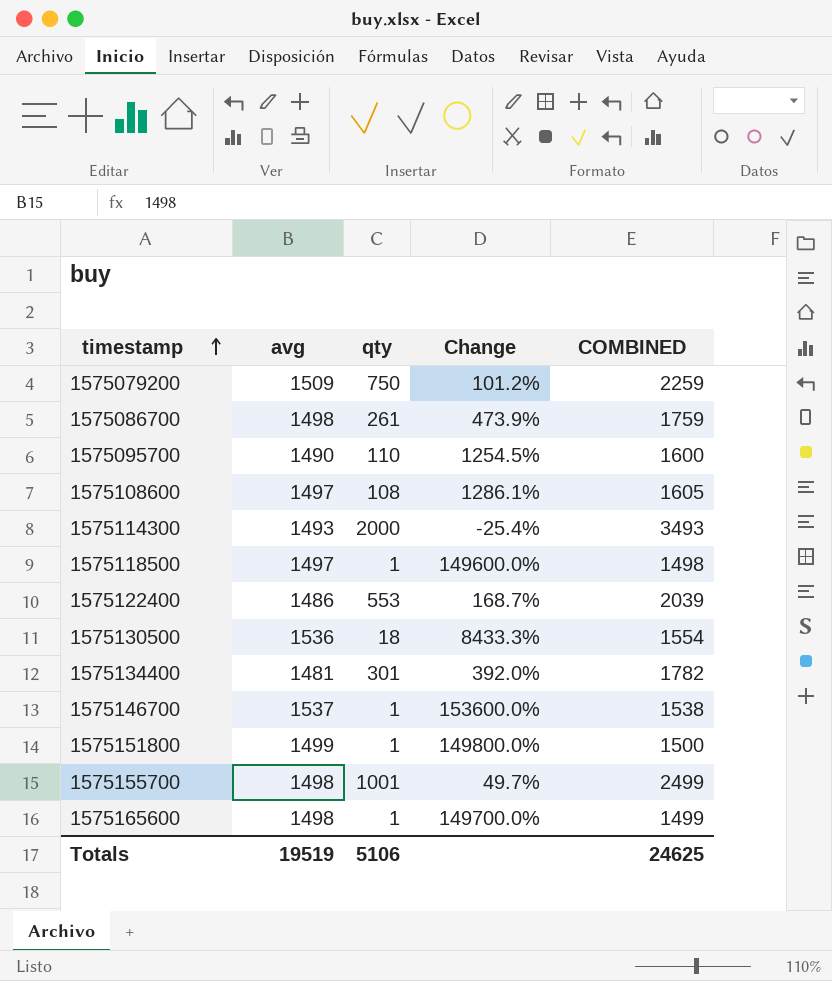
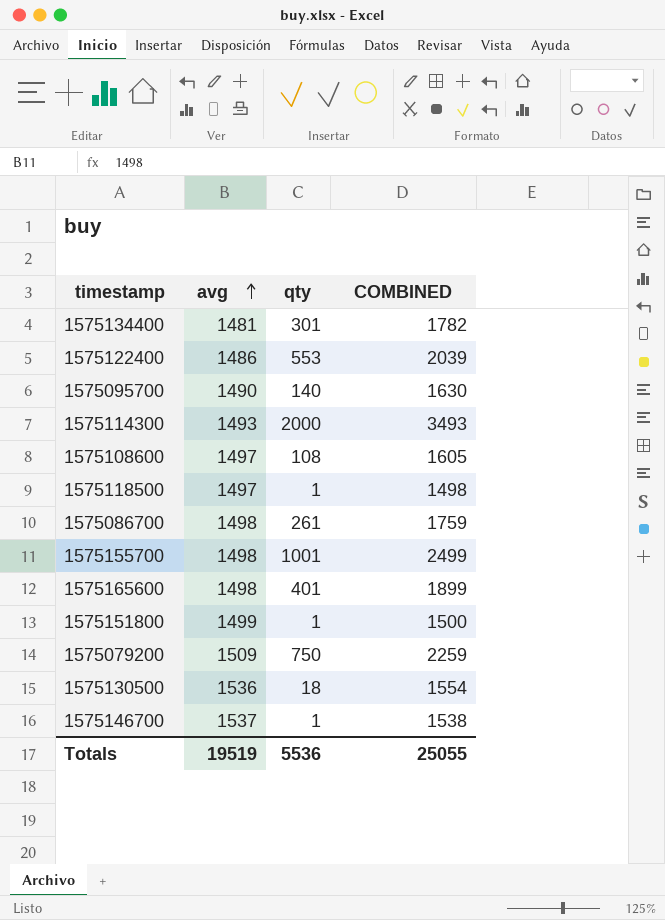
row order: timestamp ascending -> avg ascending
column Change | formula: ([avg] - [qty]) / [qty] -> none
1575095700 | qty: 110 -> 140
1575095700 | COMBINED: 1600 -> 1630
1575165600 | qty: 1 -> 401
1575165600 | COMBINED: 1499 -> 1899
Totals | qty: 5106 -> 5536
Totals | COMBINED: 24625 -> 25055

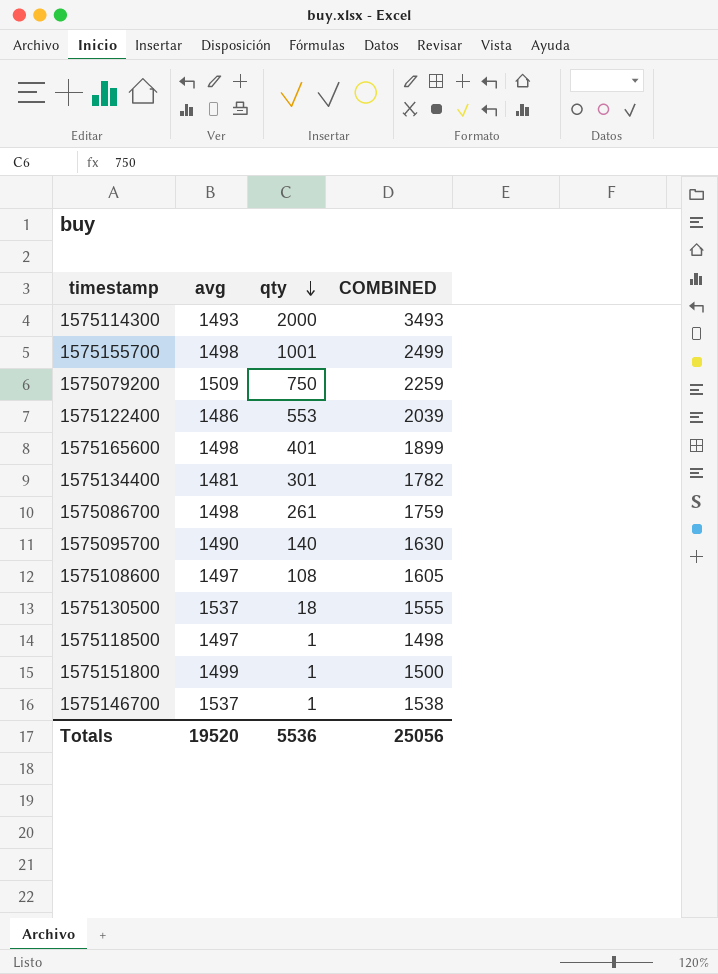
row order: avg ascending -> qty descending
1575130500 | avg: 1536 -> 1537
1575130500 | COMBINED: 1554 -> 1555
Totals | avg: 19519 -> 19520
Totals | COMBINED: 25055 -> 25056

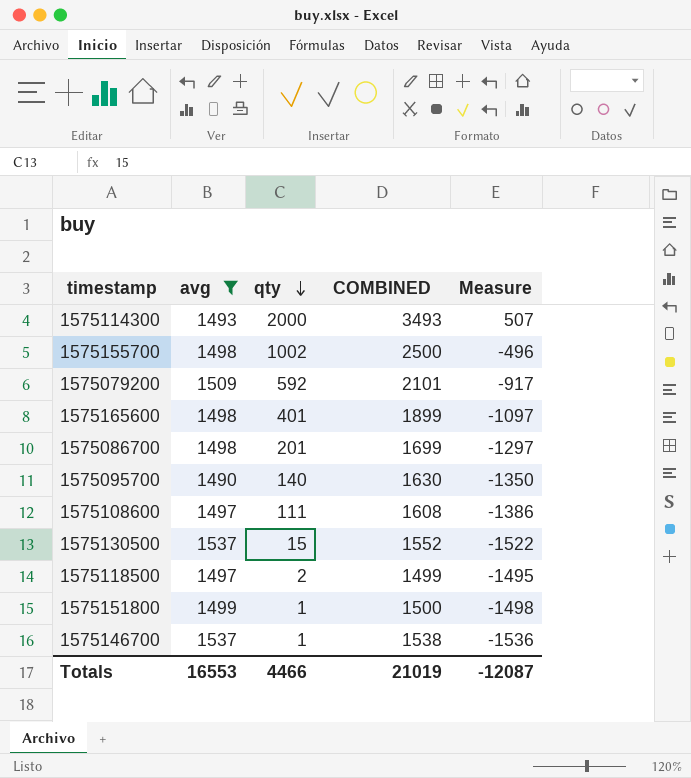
filter: none -> avg >= 1490
column Measure | formula: none -> [qty] - [avg]
1575155700 | qty: 1001 -> 1002
1575155700 | COMBINED: 2499 -> 2500
1575079200 | qty: 750 -> 592
1575079200 | COMBINED: 2259 -> 2101
1575086700 | qty: 261 -> 201
1575086700 | COMBINED: 1759 -> 1699
1575108600 | qty: 108 -> 111
1575108600 | COMBINED: 1605 -> 1608
1575130500 | qty: 18 -> 15
1575130500 | COMBINED: 1555 -> 1552
1575118500 | qty: 1 -> 2
1575118500 | COMBINED: 1498 -> 1499
Totals | avg: 19520 -> 16553
Totals | qty: 5536 -> 4466
Totals | COMBINED: 25056 -> 21019

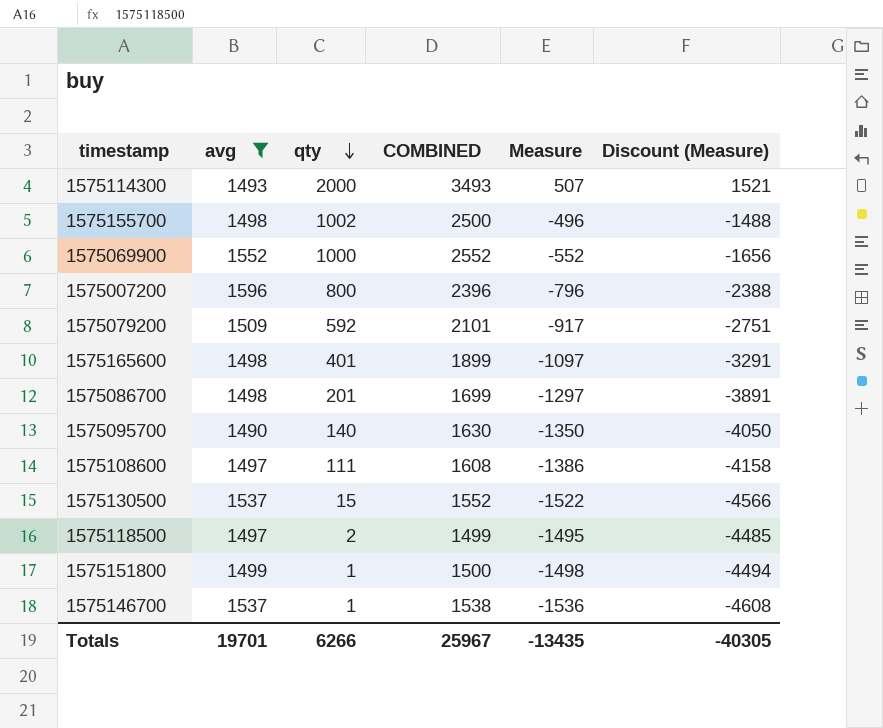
column Discount (Measure) | formula: none -> [Measure] * 3
row 1575069900: none -> 1552 | 1000 | 2552 | -552 | -1656
row 1575007200: none -> 1596 | 800 | 2396 | -796 | -2388
Totals | avg: 16553 -> 19701
Totals | qty: 4466 -> 6266
Totals | COMBINED: 21019 -> 25967
Totals | Measure: -12087 -> -13435

